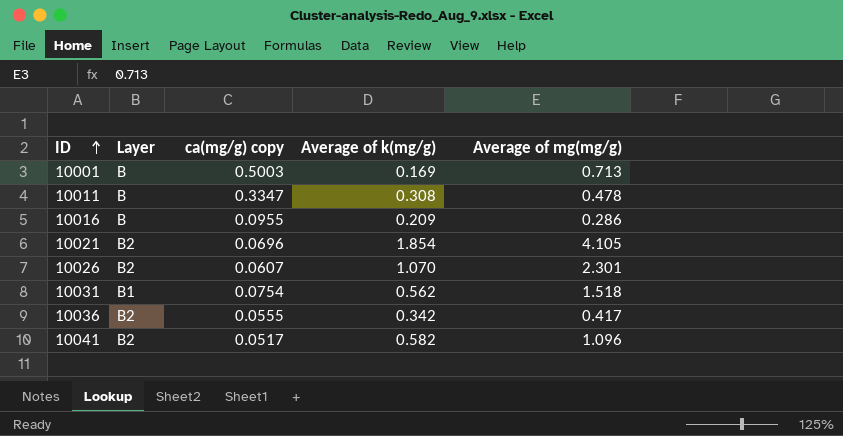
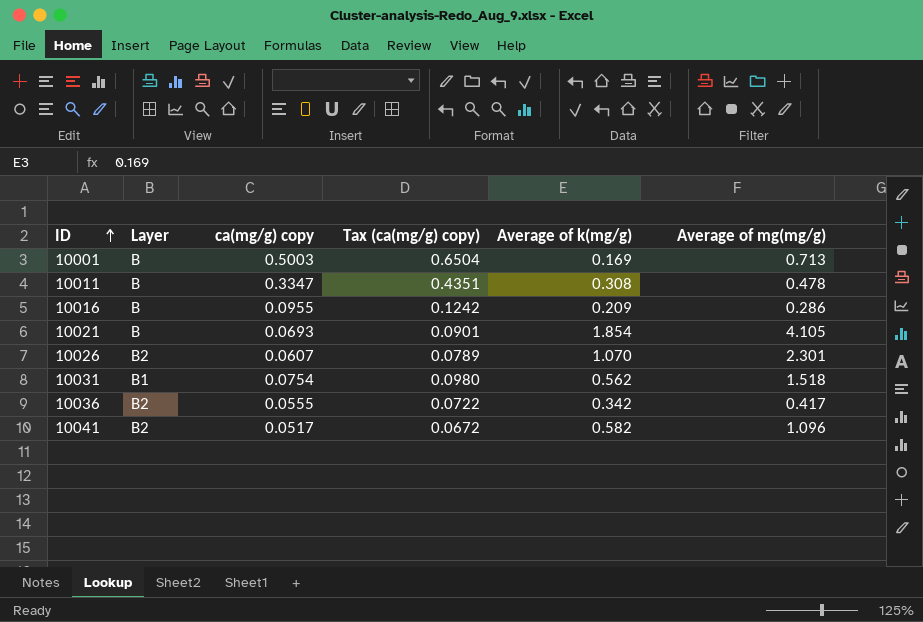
column Tax (ca(mg/g) copy) | formula: none -> [ca(mg/g) copy] * 1.3
10021 | Layer: B2 -> B
10021 | ca(mg/g) copy: 0.0696 -> 0.0693

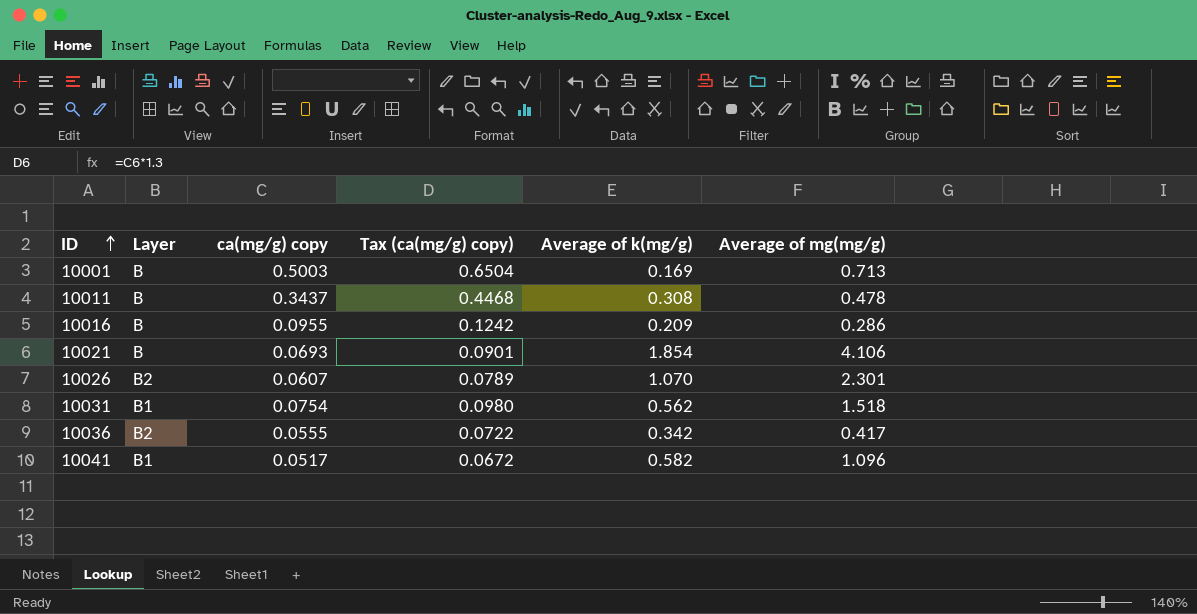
10011 | ca(mg/g) copy: 0.3347 -> 0.3437
10011 | Tax (ca(mg/g) copy): 0.4351 -> 0.4468
10021 | Average of mg(mg/g): 4.105 -> 4.106
10041 | Layer: B2 -> B1

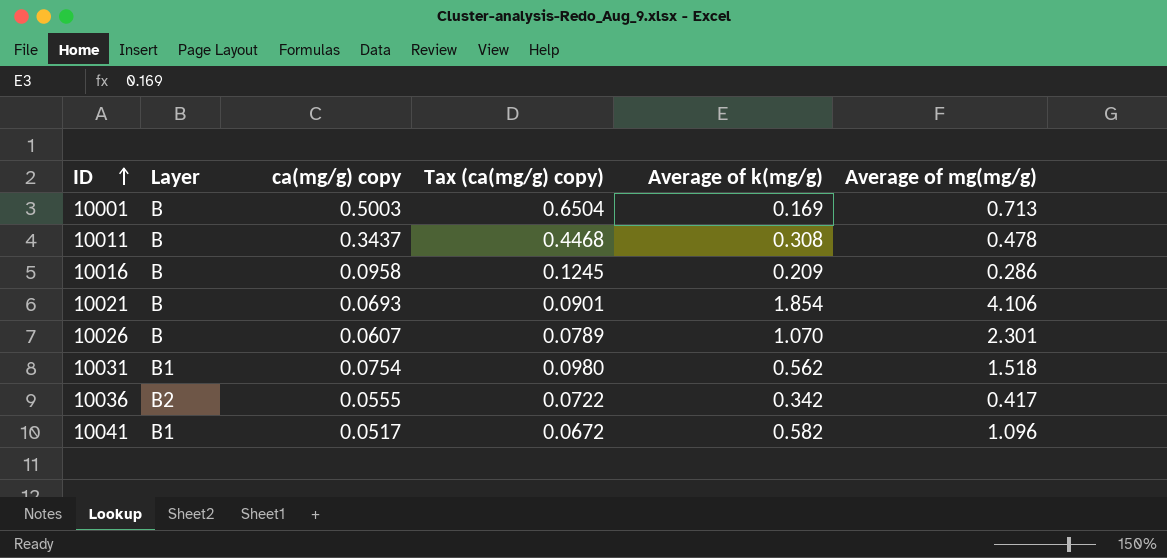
10016 | ca(mg/g) copy: 0.0955 -> 0.0958
10016 | Tax (ca(mg/g) copy): 0.1242 -> 0.1245
10026 | Layer: B2 -> B

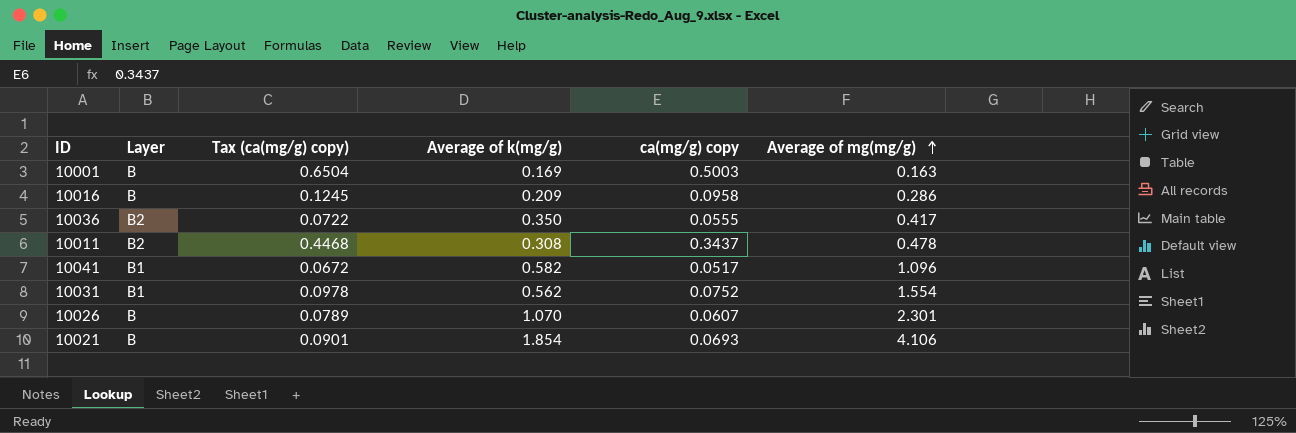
row order: ID ascending -> Average of mg(mg/g) ascending
column ca(mg/g) copy | position: 3 -> 5
10001 | Average of mg(mg/g): 0.713 -> 0.163
10036 | Average of k(mg/g): 0.342 -> 0.350
10011 | Layer: B -> B2
10031 | Tax (ca(mg/g) copy): 0.0980 -> 0.0978
10031 | ca(mg/g) copy: 0.0754 -> 0.0752
10031 | Average of mg(mg/g): 1.518 -> 1.554

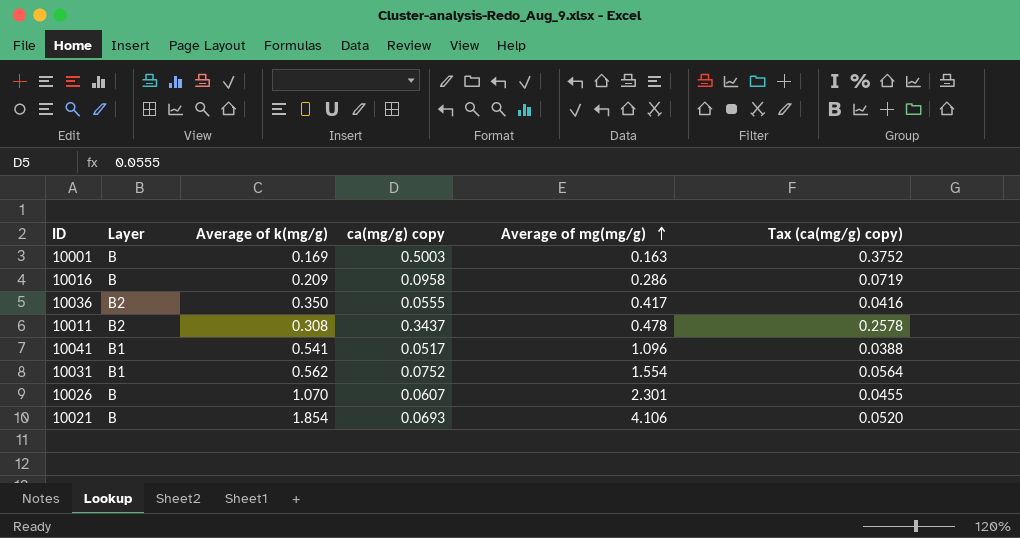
column Tax (ca(mg/g) copy) | formula: [ca(mg/g) copy] * 1.3 -> [ca(mg/g) copy] * 0.75
column Tax (ca(mg/g) copy) | position: 3 -> 6
10041 | Average of k(mg/g): 0.582 -> 0.541

